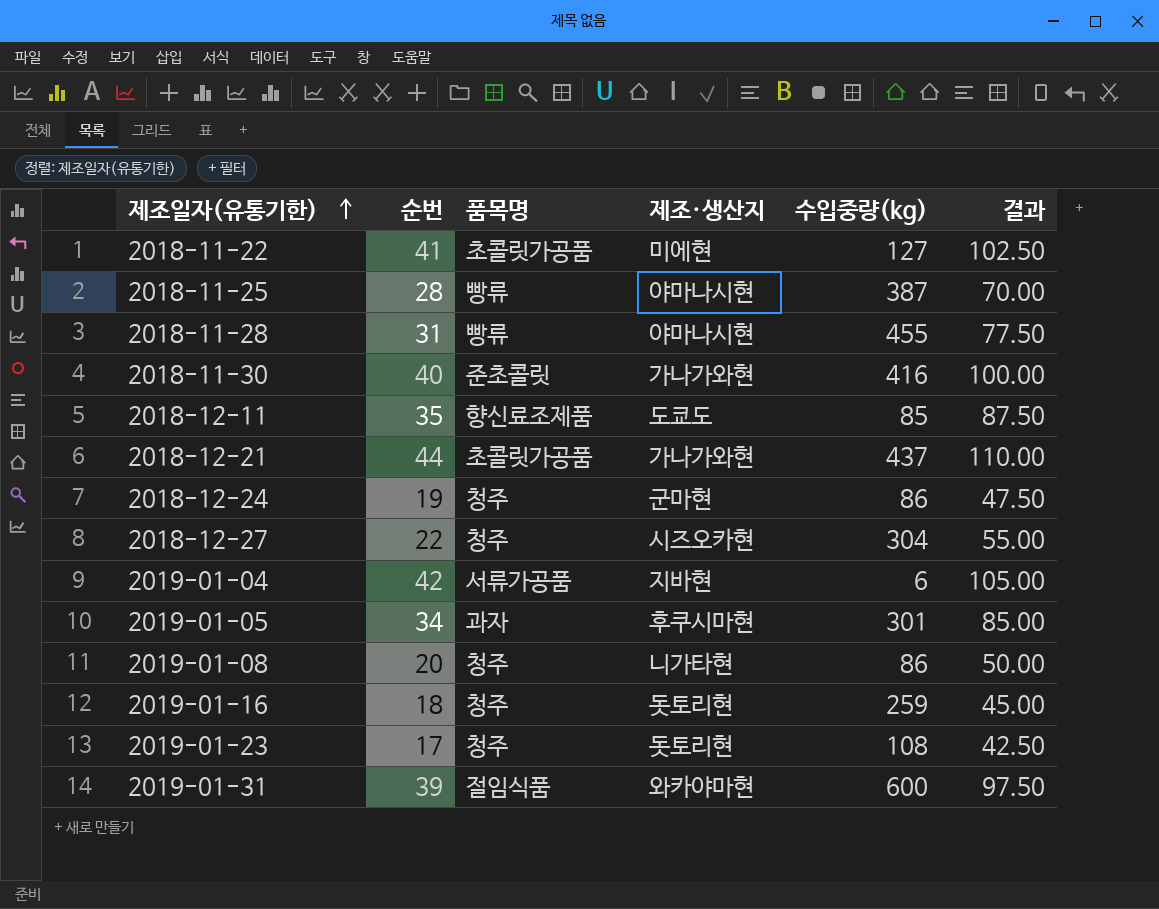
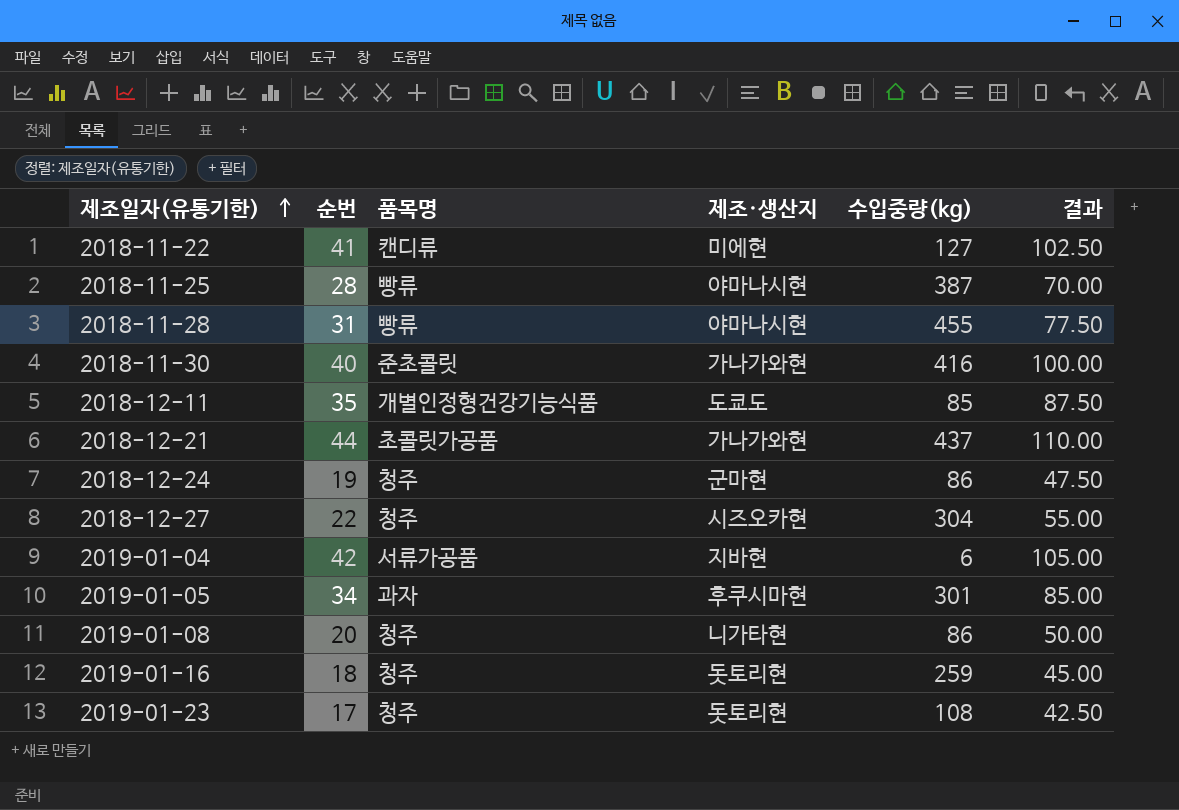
row 2019-01-31: 39 | 절임식품 | 와카야마현 | 600 | 97.50 -> none
2018-11-22 | 품목명: 초콜릿가공품 -> 캔디류
2018-12-11 | 품목명: 향신료조제품 -> 개별인정형건강기능식품

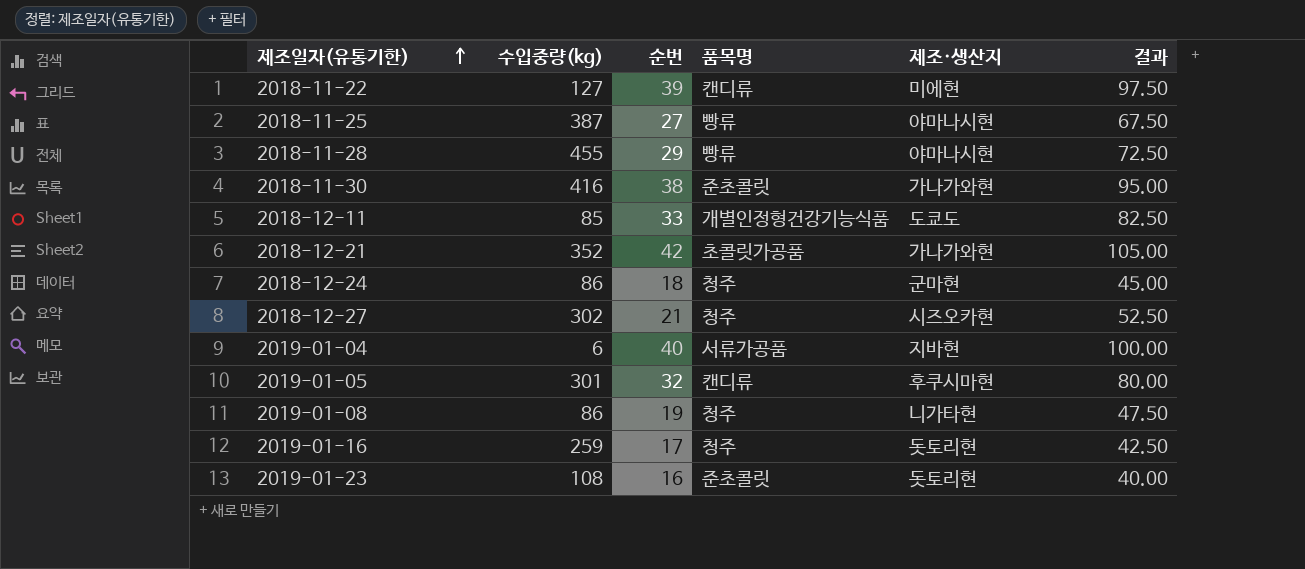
column 수입중량(kg) | position: 5 -> 2
2018-11-22 | 순번: 41 -> 39
2018-11-22 | 결과: 102.50 -> 97.50
2018-11-25 | 순번: 28 -> 27
2018-11-25 | 결과: 70.00 -> 67.50
2018-11-28 | 순번: 31 -> 29
2018-11-28 | 결과: 77.50 -> 72.50
2018-11-30 | 순번: 40 -> 38
2018-11-30 | 결과: 100.00 -> 95.00
2018-12-11 | 순번: 35 -> 33
2018-12-11 | 결과: 87.50 -> 82.50
2018-12-21 | 수입중량(kg): 437 -> 352
2018-12-21 | 순번: 44 -> 42
2018-12-21 | 결과: 110.00 -> 105.00
2018-12-24 | 순번: 19 -> 18
2018-12-24 | 결과: 47.50 -> 45.00
2018-12-27 | 수입중량(kg): 304 -> 302
2018-12-27 | 순번: 22 -> 21
2018-12-27 | 결과: 55.00 -> 52.50
2019-01-04 | 순번: 42 -> 40
2019-01-04 | 결과: 105.00 -> 100.00
2019-01-05 | 순번: 34 -> 32
2019-01-05 | 품목명: 과자 -> 캔디류
2019-01-05 | 결과: 85.00 -> 80.00
2019-01-08 | 순번: 20 -> 19
2019-01-08 | 결과: 50.00 -> 47.50
2019-01-16 | 순번: 18 -> 17
2019-01-16 | 결과: 45.00 -> 42.50
2019-01-23 | 순번: 17 -> 16
2019-01-23 | 품목명: 청주 -> 준초콜릿
2019-01-23 | 결과: 42.50 -> 40.00

